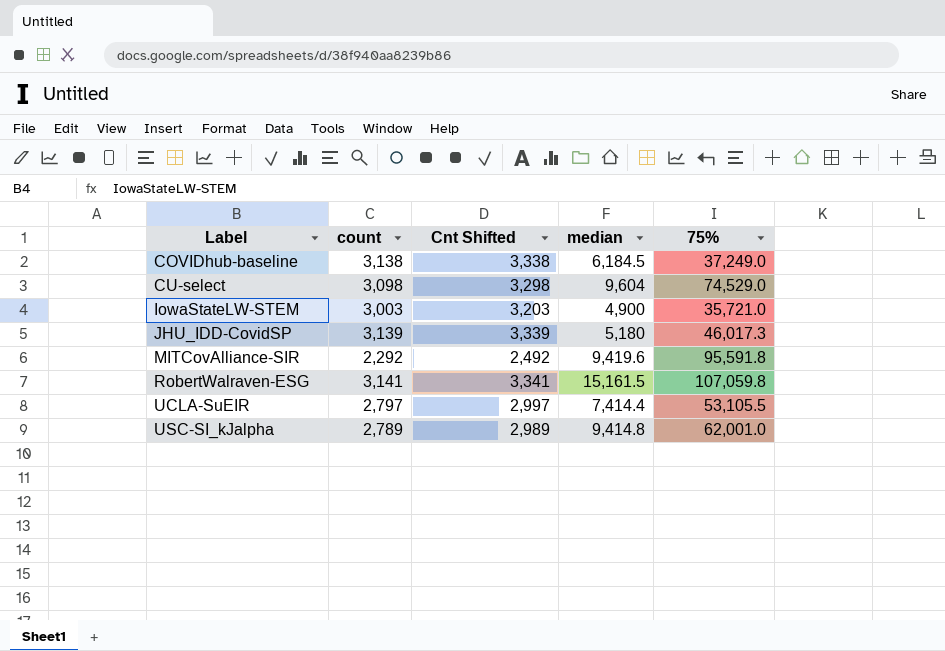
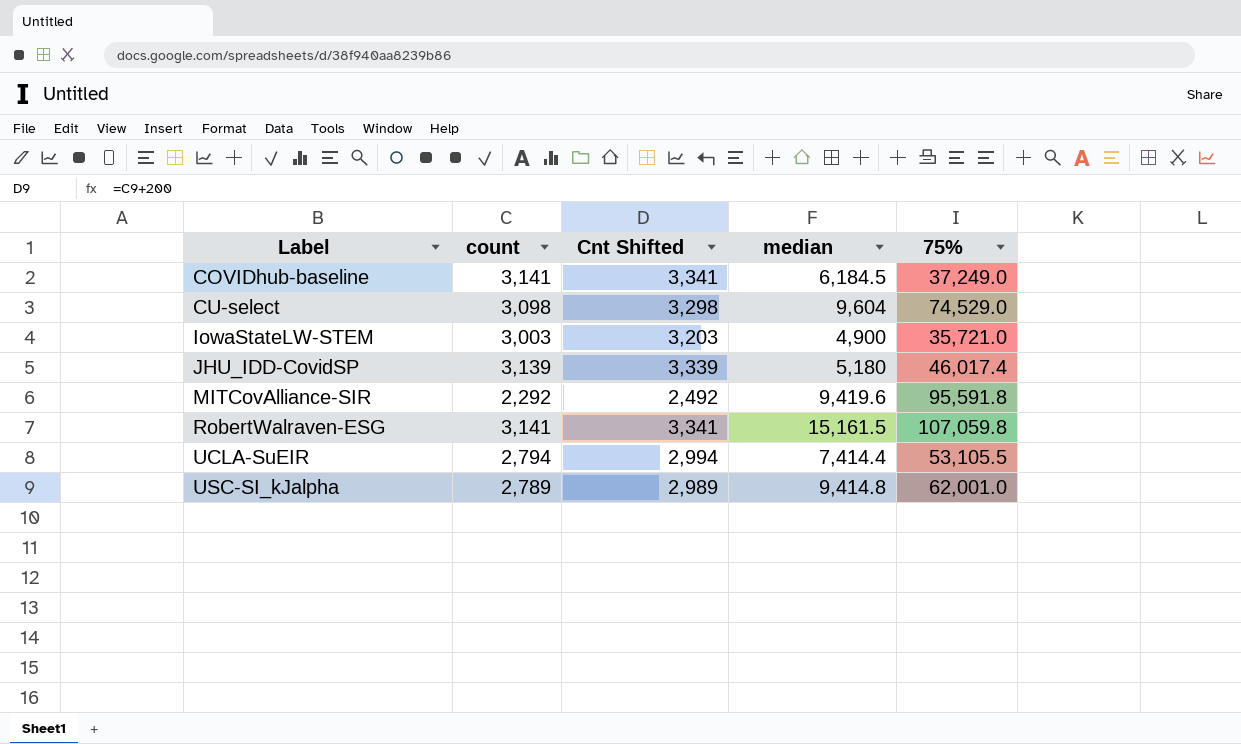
COVIDhub-baseline | count: 3,138 -> 3,141
COVIDhub-baseline | Cnt Shifted: 3,338 -> 3,341
JHU_IDD-CovidSP | 75%: 46,017.3 -> 46,017.4
UCLA-SuEIR | count: 2,797 -> 2,794
UCLA-SuEIR | Cnt Shifted: 2,997 -> 2,994

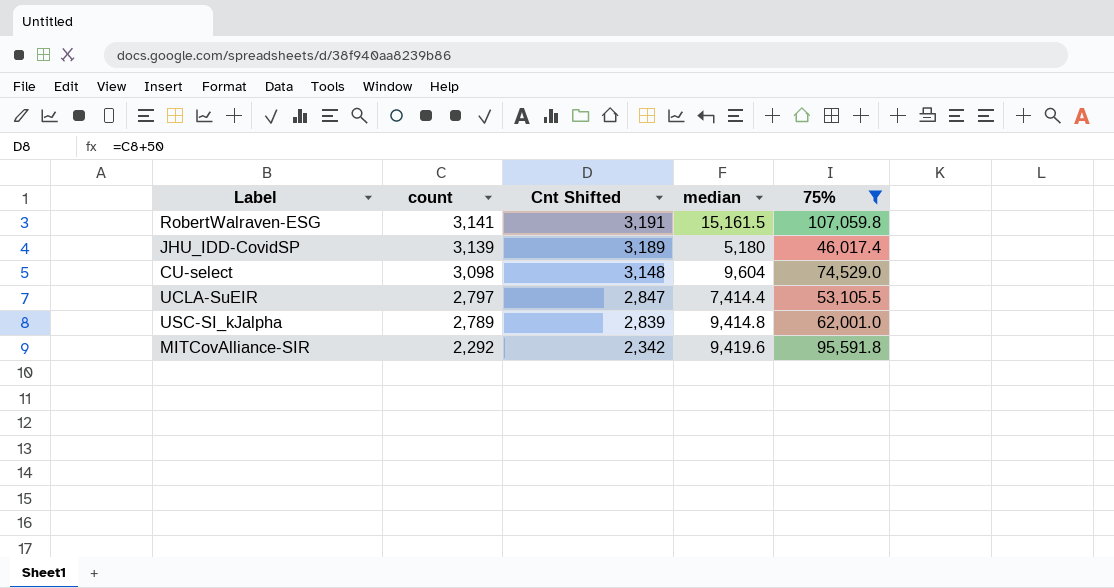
filter: none -> 75% >= 46,017.4
row order: Label ascending -> count descending
column Cnt Shifted | formula: [count] + 200 -> [count] + 50
UCLA-SuEIR | count: 2,794 -> 2,797

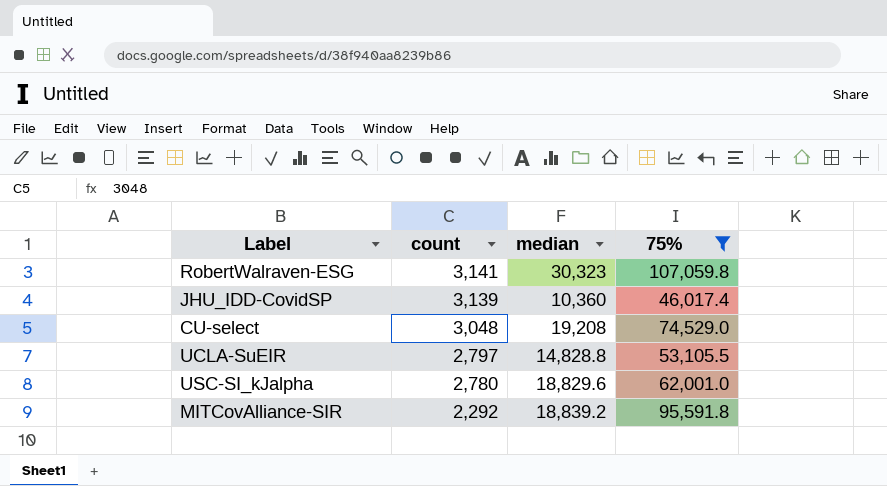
column Cnt Shifted | formula: [count] + 50 -> none
RobertWalraven-ESG | median: 15,161.5 -> 30,323
JHU_IDD-CovidSP | median: 5,180 -> 10,360
CU-select | count: 3,098 -> 3,048
CU-select | median: 9,604 -> 19,208
UCLA-SuEIR | median: 7,414.4 -> 14,828.8
USC-SI_kJalpha | count: 2,789 -> 2,780
USC-SI_kJalpha | median: 9,414.8 -> 18,829.6
MITCovAlliance-SIR | median: 9,419.6 -> 18,839.2

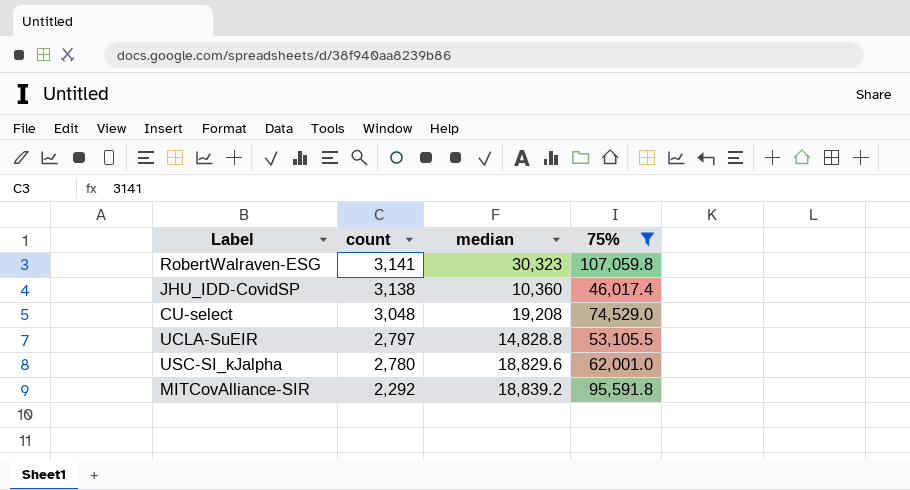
JHU_IDD-CovidSP | count: 3,139 -> 3,138

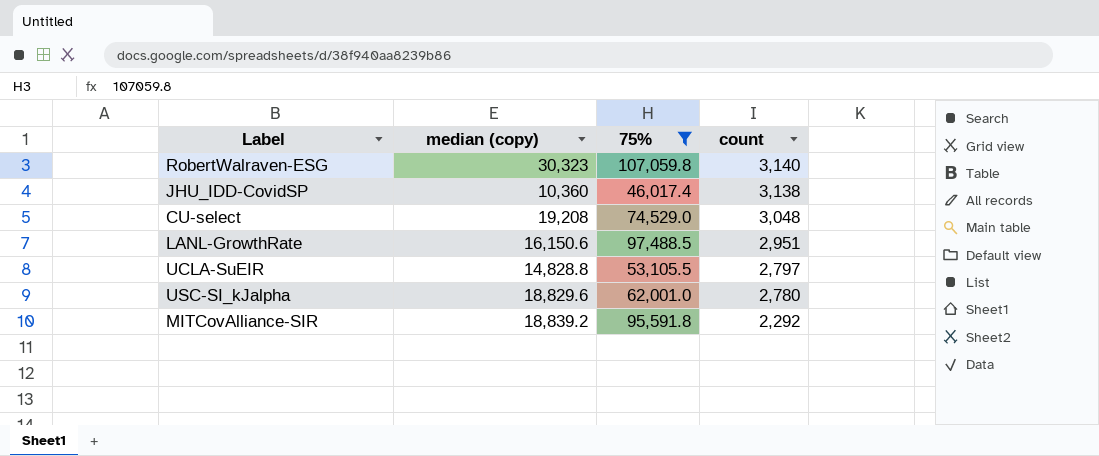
column name: median -> median (copy)
column count | position: 2 -> 4
RobertWalraven-ESG | count: 3,141 -> 3,140
row LANL-GrowthRate: none -> 16,150.6 | 97,488.5 | 2,951

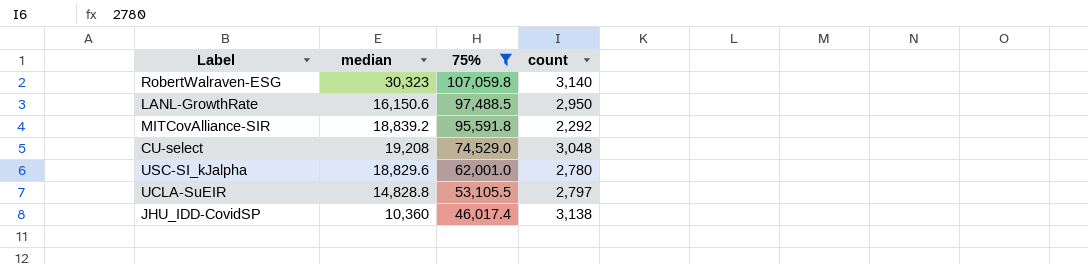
row order: count descending -> 75% descending
column name: median (copy) -> median
LANL-GrowthRate | count: 2,951 -> 2,950

